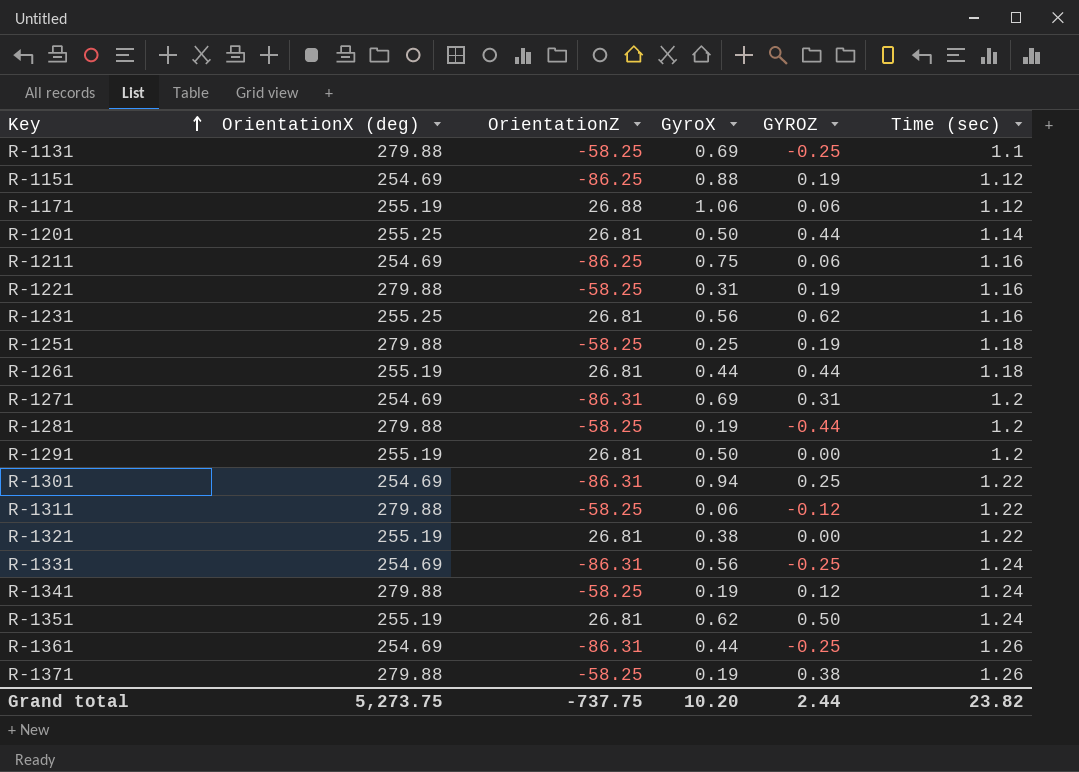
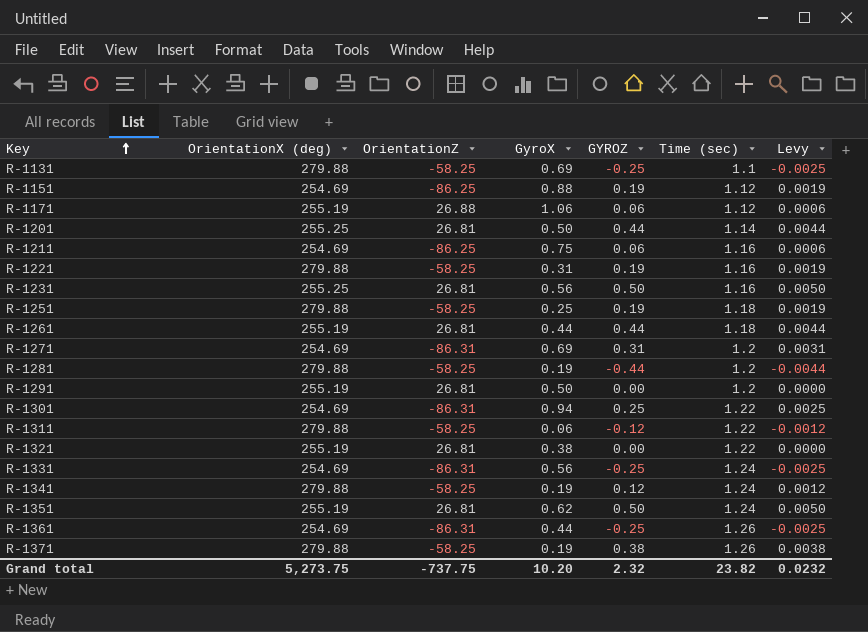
column Levy | formula: none -> [GYROZ] * 0.01
R-1231 | GYROZ: 0.62 -> 0.50
Grand total | GYROZ: 2.44 -> 2.32

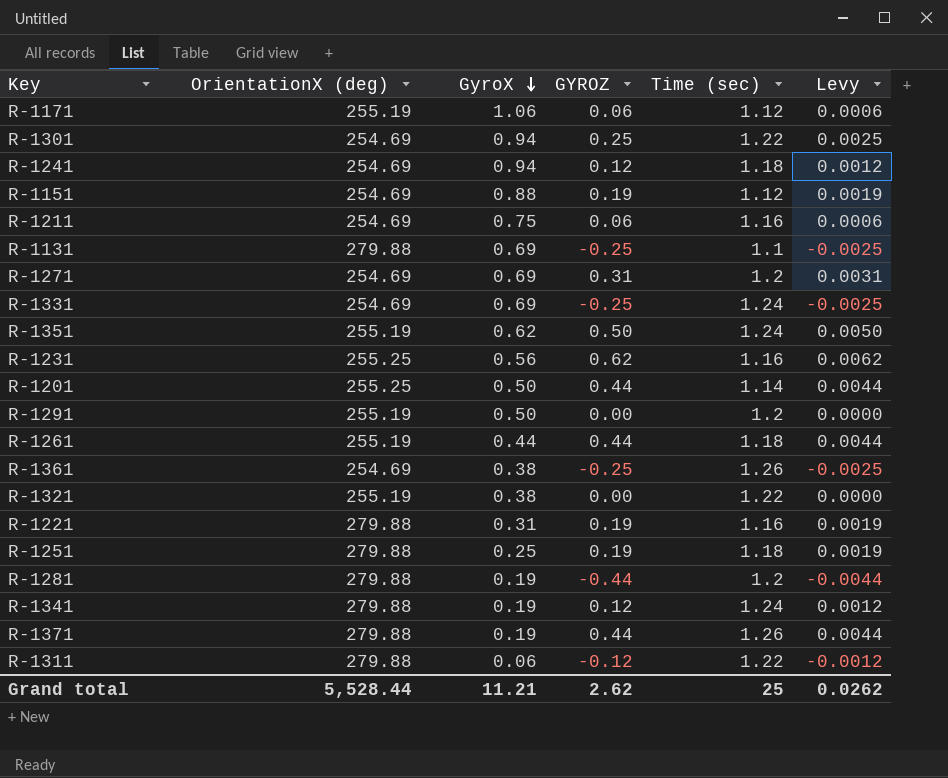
row order: Key ascending -> GyroX descending
column OrientationZ | position: 3 -> none
row R-1241: none -> 254.69 | 0.94 | 0.12 | 1.18 | 0.0012
R-1331 | GyroX: 0.56 -> 0.69
R-1231 | GYROZ: 0.50 -> 0.62
R-1231 | Levy: 0.0050 -> 0.0062
R-1361 | GyroX: 0.44 -> 0.38
R-1371 | GYROZ: 0.38 -> 0.44
R-1371 | Levy: 0.0038 -> 0.0044
Grand total | OrientationX (deg): 5,273.75 -> 5,528.44
Grand total | GyroX: 10.20 -> 11.21
Grand total | GYROZ: 2.32 -> 2.62
Grand total | Time (sec): 23.82 -> 25
Grand total | Levy: 0.0232 -> 0.0262

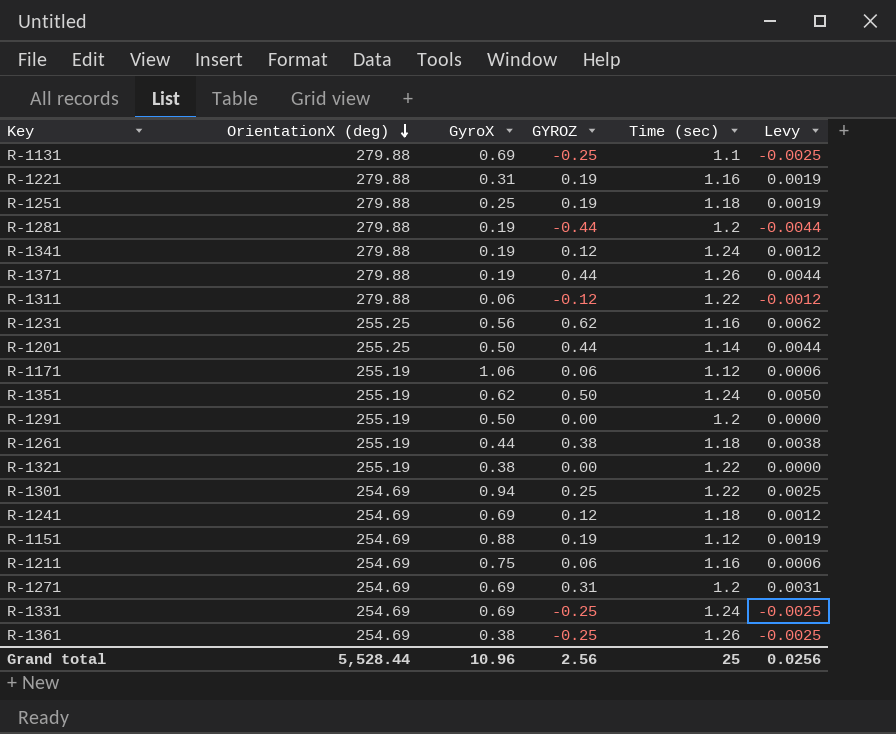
row order: GyroX descending -> OrientationX (deg) descending
R-1261 | GYROZ: 0.44 -> 0.38
R-1261 | Levy: 0.0044 -> 0.0038
R-1241 | GyroX: 0.94 -> 0.69
Grand total | GyroX: 11.21 -> 10.96
Grand total | GYROZ: 2.62 -> 2.56
Grand total | Levy: 0.0262 -> 0.0256

